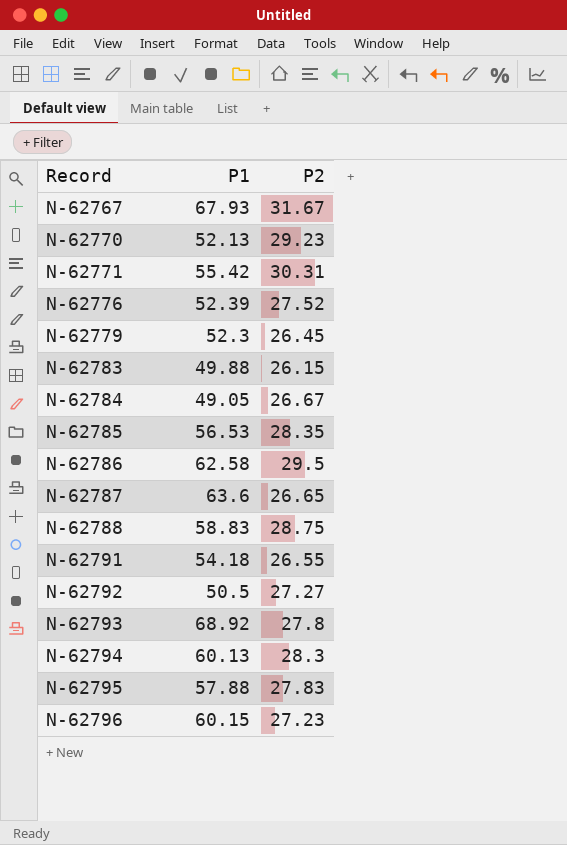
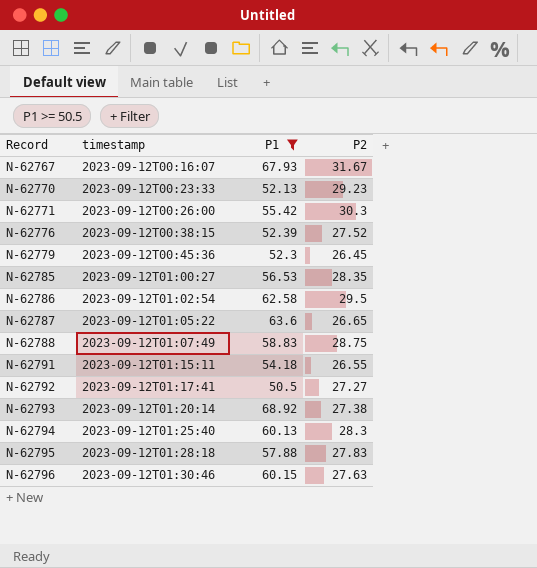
filter: none -> P1 >= 50.5
column timestamp | position: none -> 2
N-62771 | P2: 30.31 -> 30.3
N-62793 | P2: 27.8 -> 27.38
N-62796 | P2: 27.23 -> 27.63

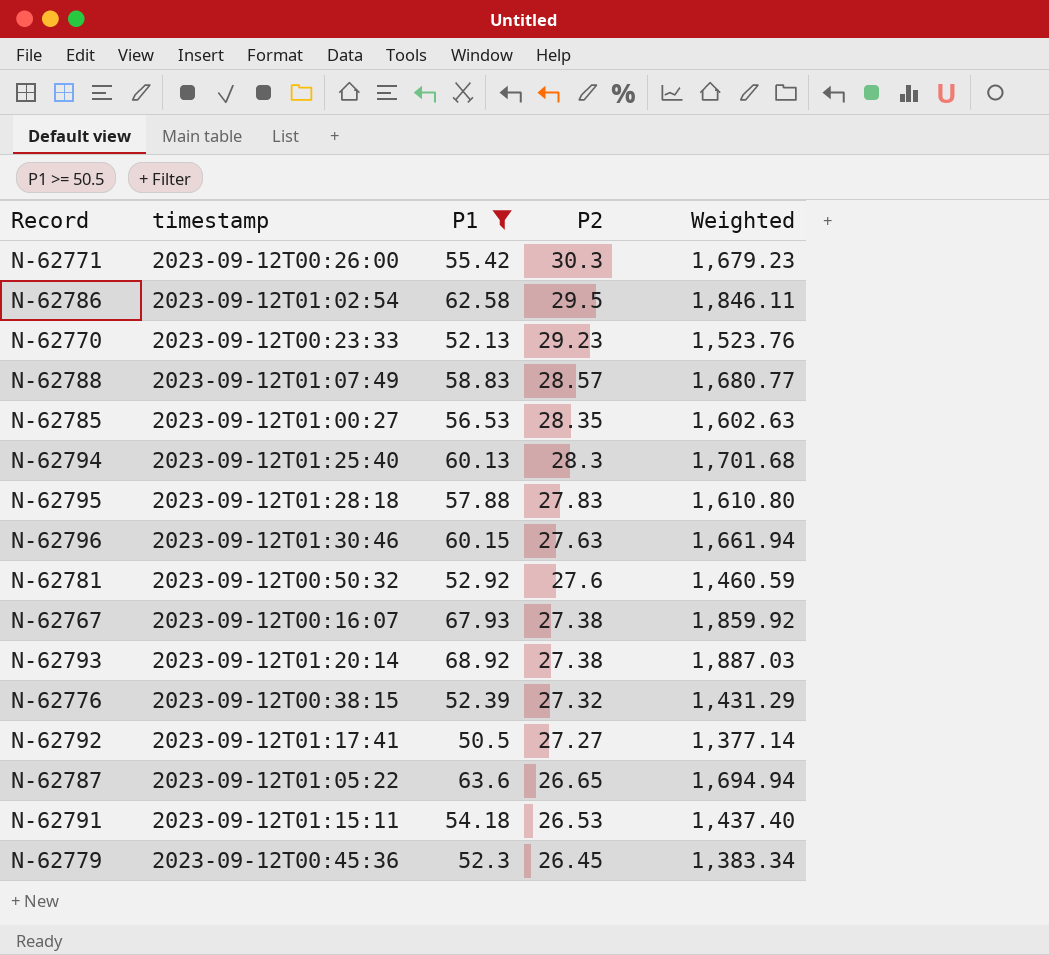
row order: Record ascending -> P2 descending
column Weighted | formula: none -> [P1] * [P2]
N-62788 | P2: 28.75 -> 28.57
row N-62781: none -> 2023-09-12T00:50:32 | 52.92 | 27.6 | 1,460.59
N-62767 | P2: 31.67 -> 27.38
N-62776 | P2: 27.52 -> 27.32
N-62791 | P2: 26.55 -> 26.53

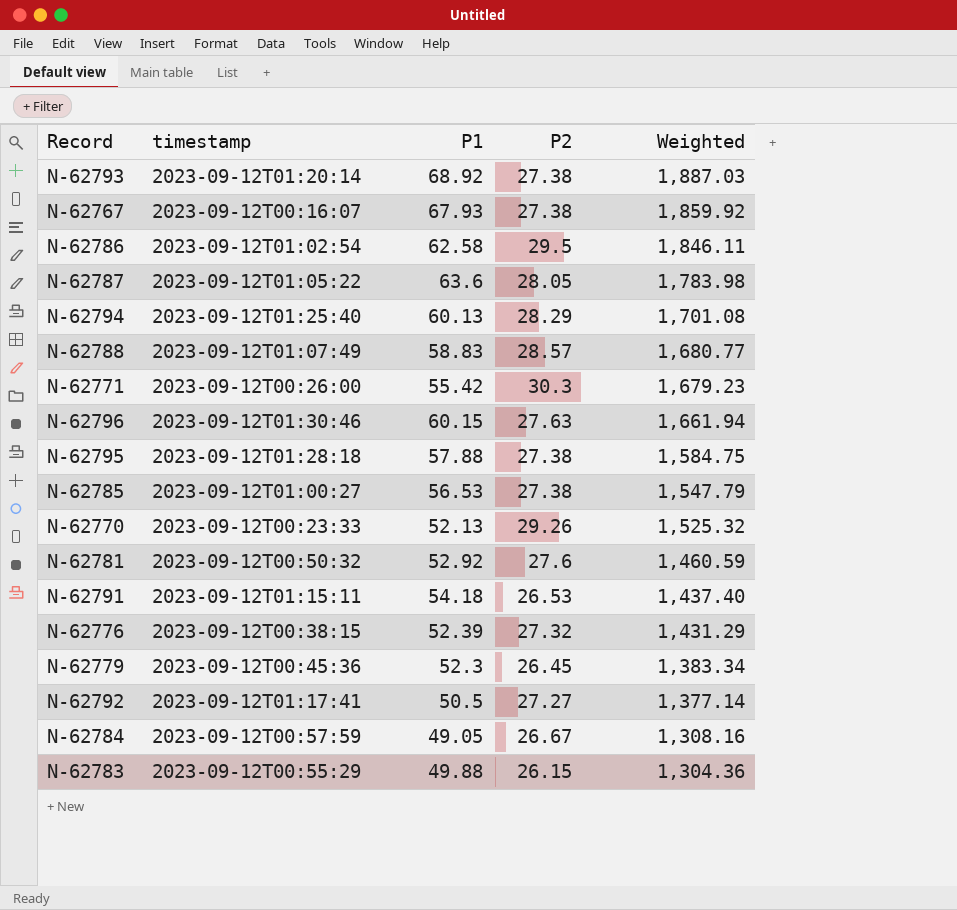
filter: P1 >= 50.5 -> none
row order: P2 descending -> Weighted descending
N-62787 | P2: 26.65 -> 28.05
N-62787 | Weighted: 1,694.94 -> 1,783.98
N-62794 | P2: 28.3 -> 28.29
N-62794 | Weighted: 1,701.68 -> 1,701.08
N-62795 | P2: 27.83 -> 27.38
N-62795 | Weighted: 1,610.80 -> 1,584.75
N-62785 | P2: 28.35 -> 27.38
N-62785 | Weighted: 1,602.63 -> 1,547.79
N-62770 | P2: 29.23 -> 29.26
N-62770 | Weighted: 1,523.76 -> 1,525.32

